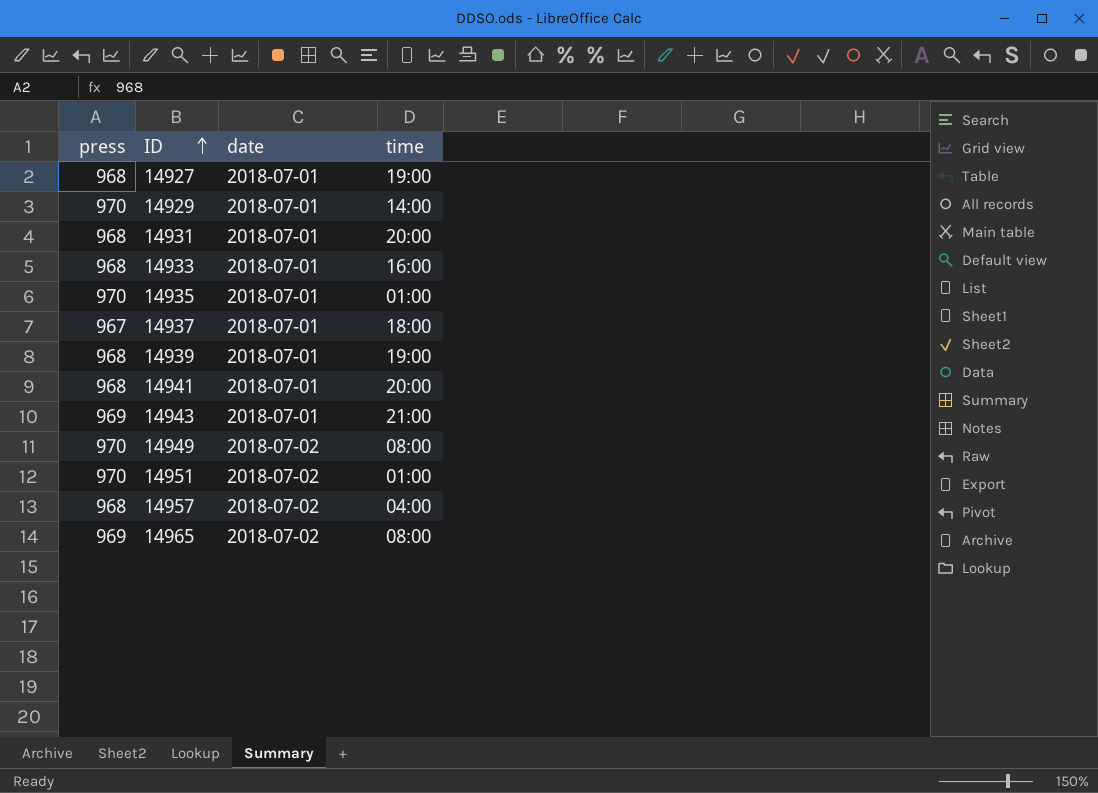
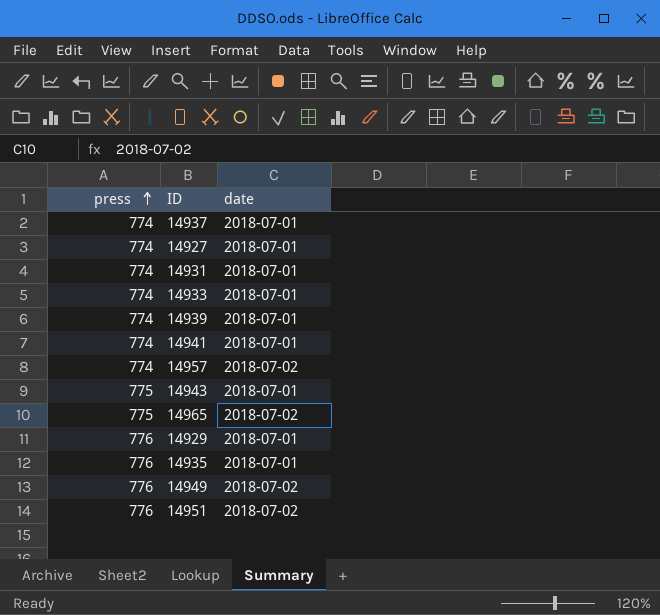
row order: ID ascending -> press ascending
column time | position: 4 -> none
14937 | press: 967 -> 774
14927 | press: 968 -> 774
14931 | press: 968 -> 774
14933 | press: 968 -> 774
14939 | press: 968 -> 774
14941 | press: 968 -> 774
14957 | press: 968 -> 774
14943 | press: 969 -> 775
14965 | press: 969 -> 775
14929 | press: 970 -> 776
14935 | press: 970 -> 776
14949 | press: 970 -> 776
14951 | press: 970 -> 776

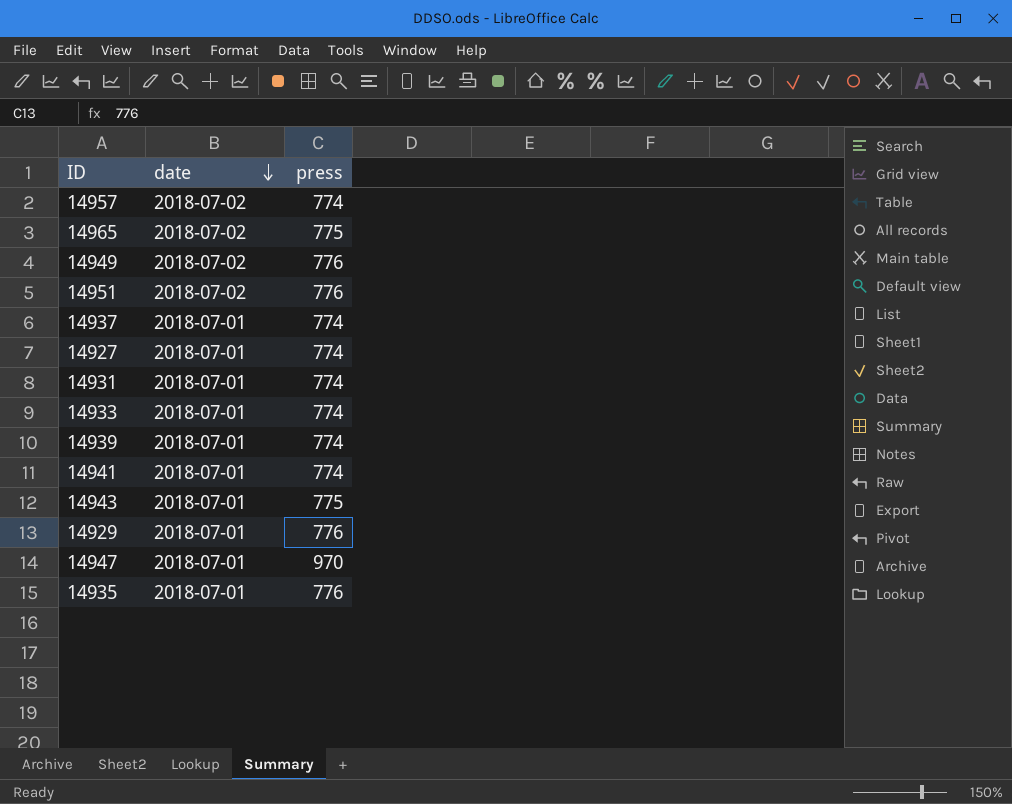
row order: press ascending -> date descending
column press | position: 1 -> 3
row 14947: none -> 2018-07-01 | 970

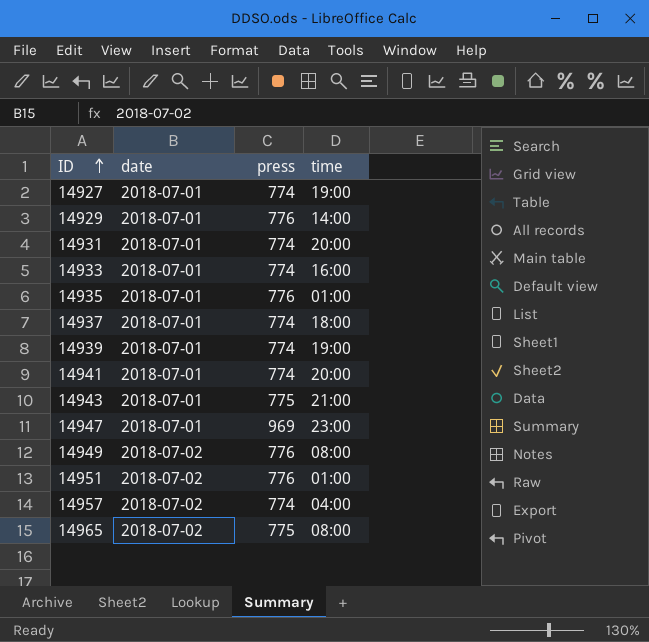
row order: date descending -> ID ascending
column time | position: none -> 4
14947 | press: 970 -> 969

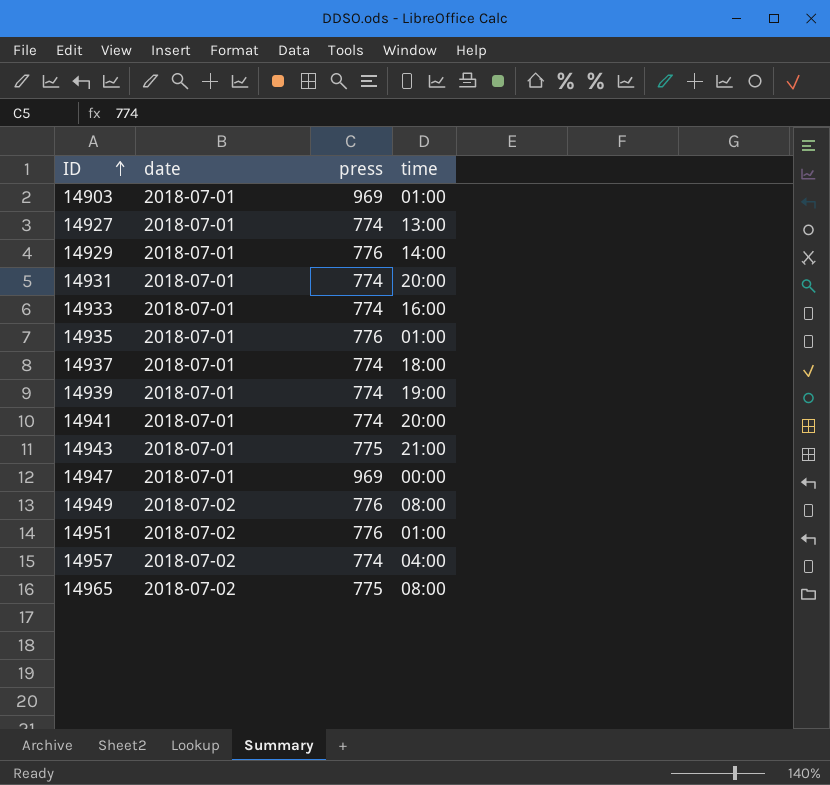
row 14903: none -> 2018-07-01 | 969 | 01:00
14927 | time: 19:00 -> 13:00
14947 | time: 23:00 -> 00:00

